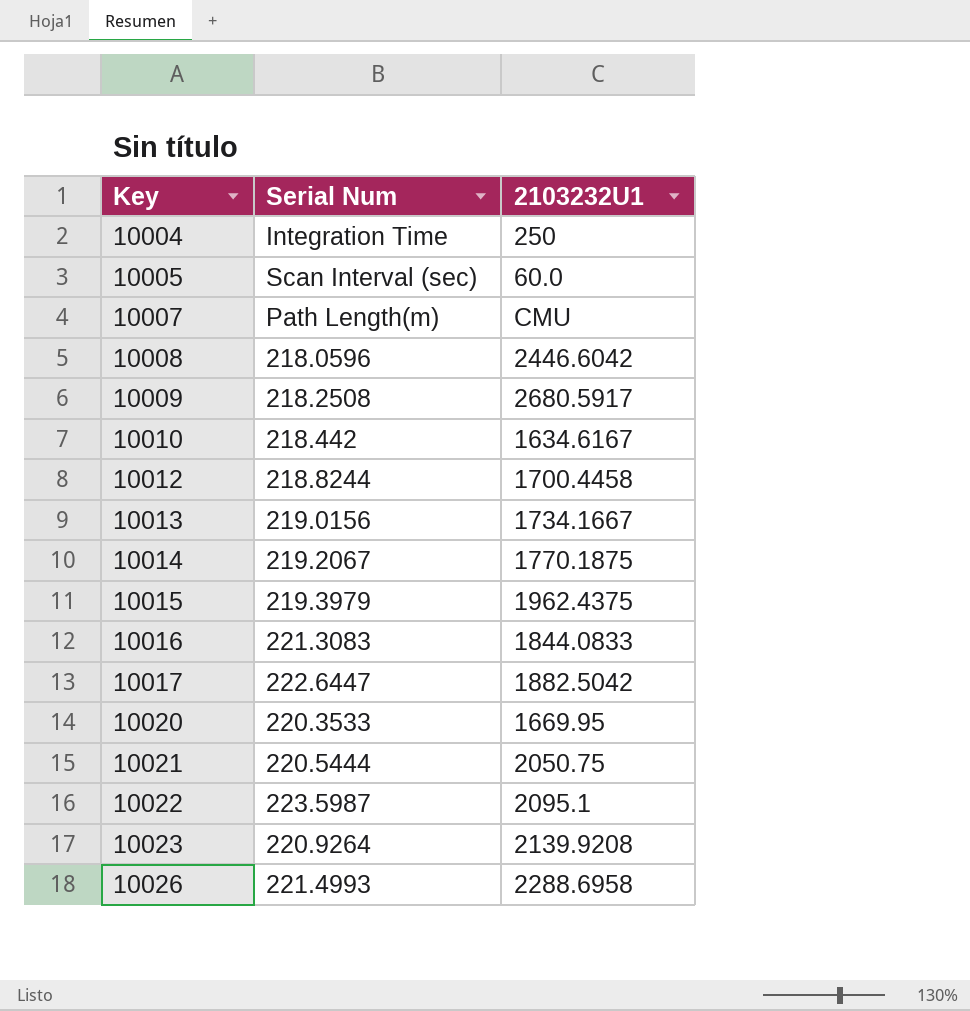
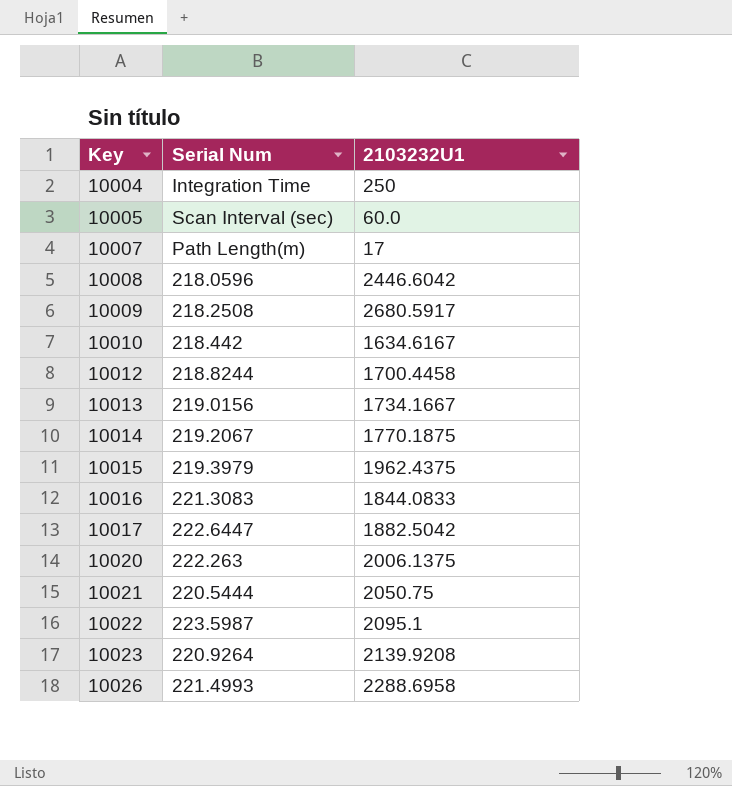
10007 | 2103232U1: CMU -> 17
10020 | Serial Num: 220.3533 -> 222.263
10020 | 2103232U1: 1669.95 -> 2006.1375

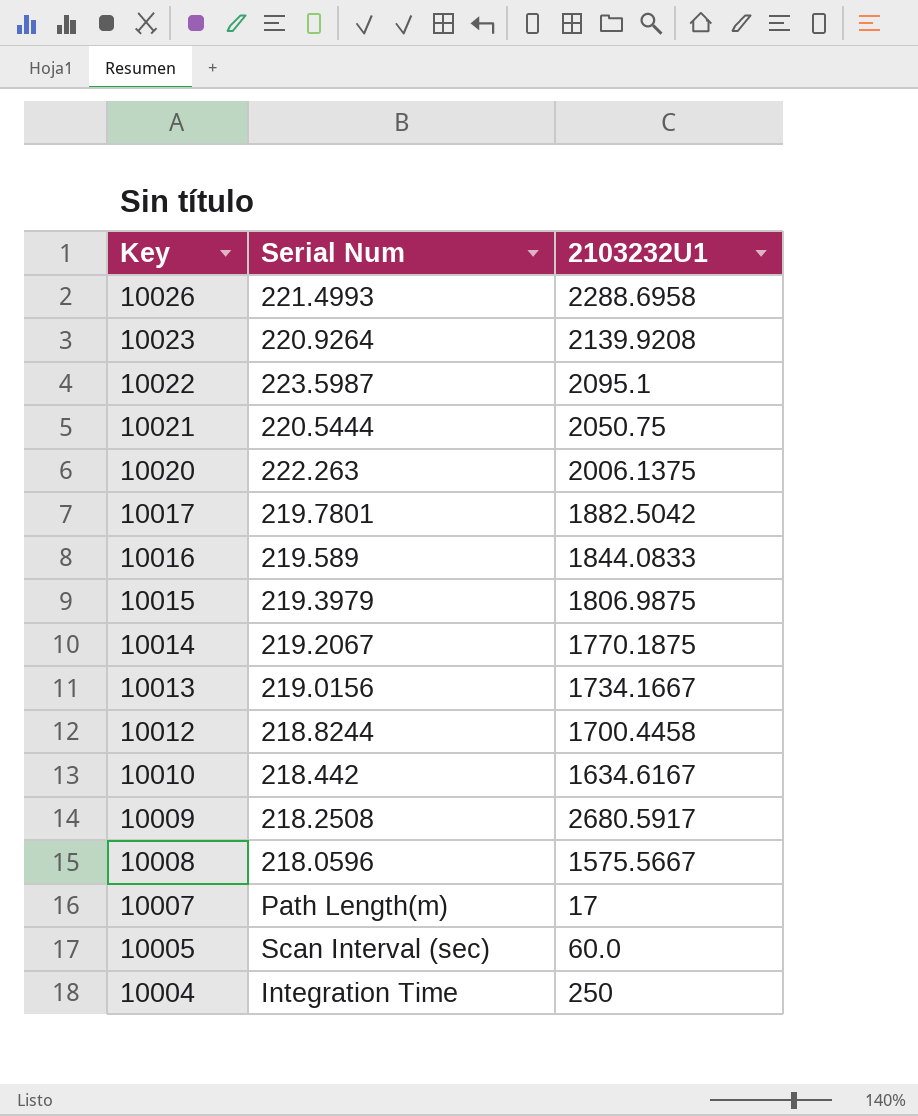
row order: Key ascending -> Key descending
10017 | Serial Num: 222.6447 -> 219.7801
10016 | Serial Num: 221.3083 -> 219.589
10015 | 2103232U1: 1962.4375 -> 1806.9875
10008 | 2103232U1: 2446.6042 -> 1575.5667

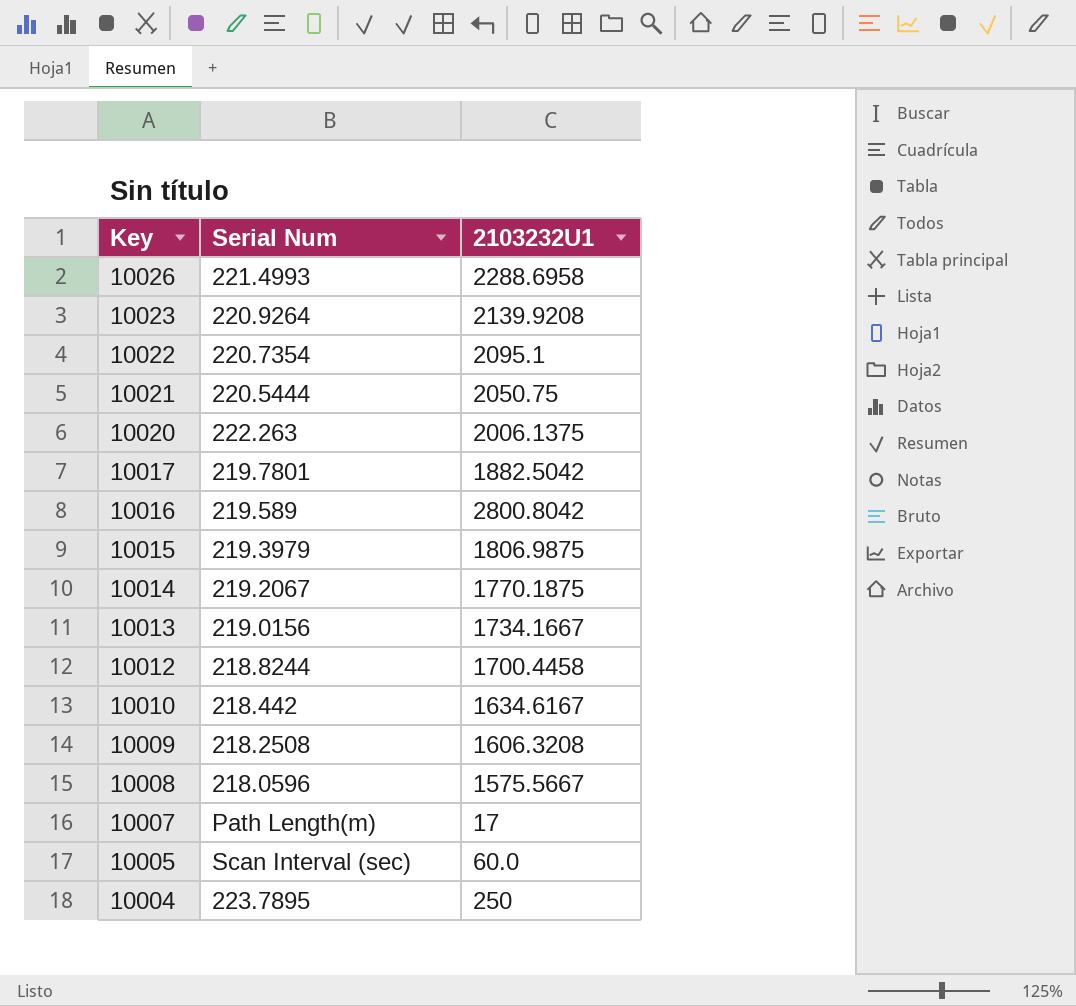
10022 | Serial Num: 223.5987 -> 220.7354
10016 | 2103232U1: 1844.0833 -> 2800.8042
10009 | 2103232U1: 2680.5917 -> 1606.3208
10004 | Serial Num: Integration Time -> 223.7895

